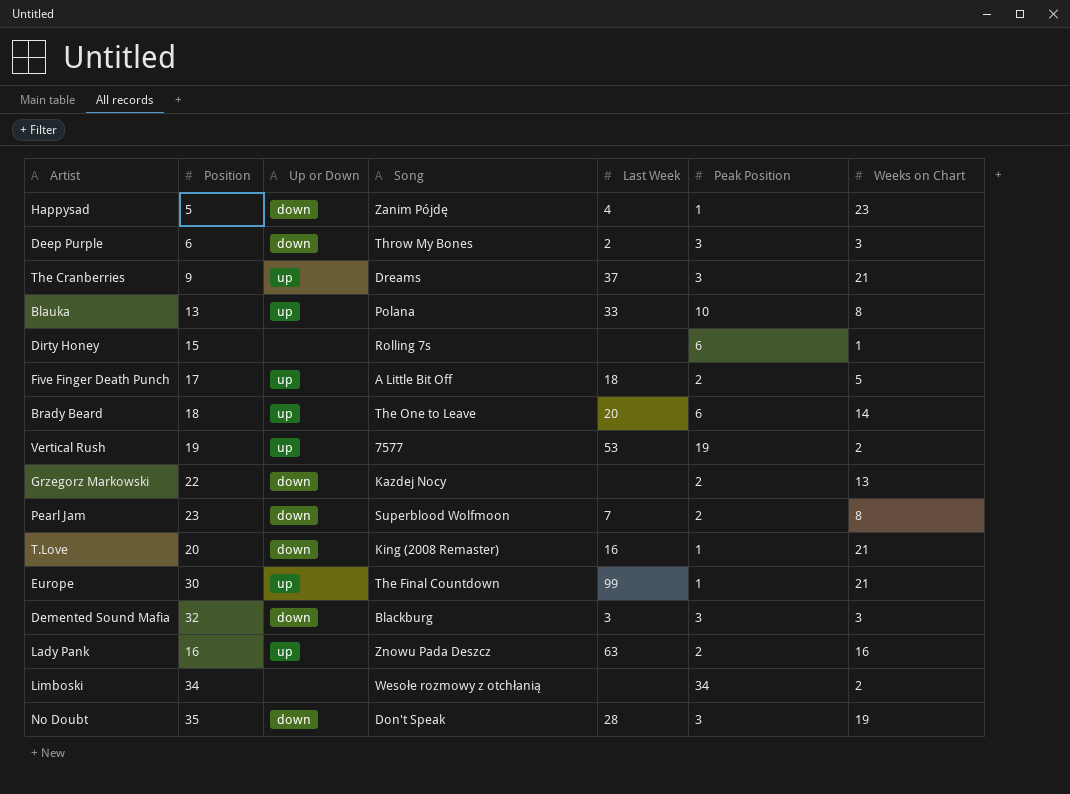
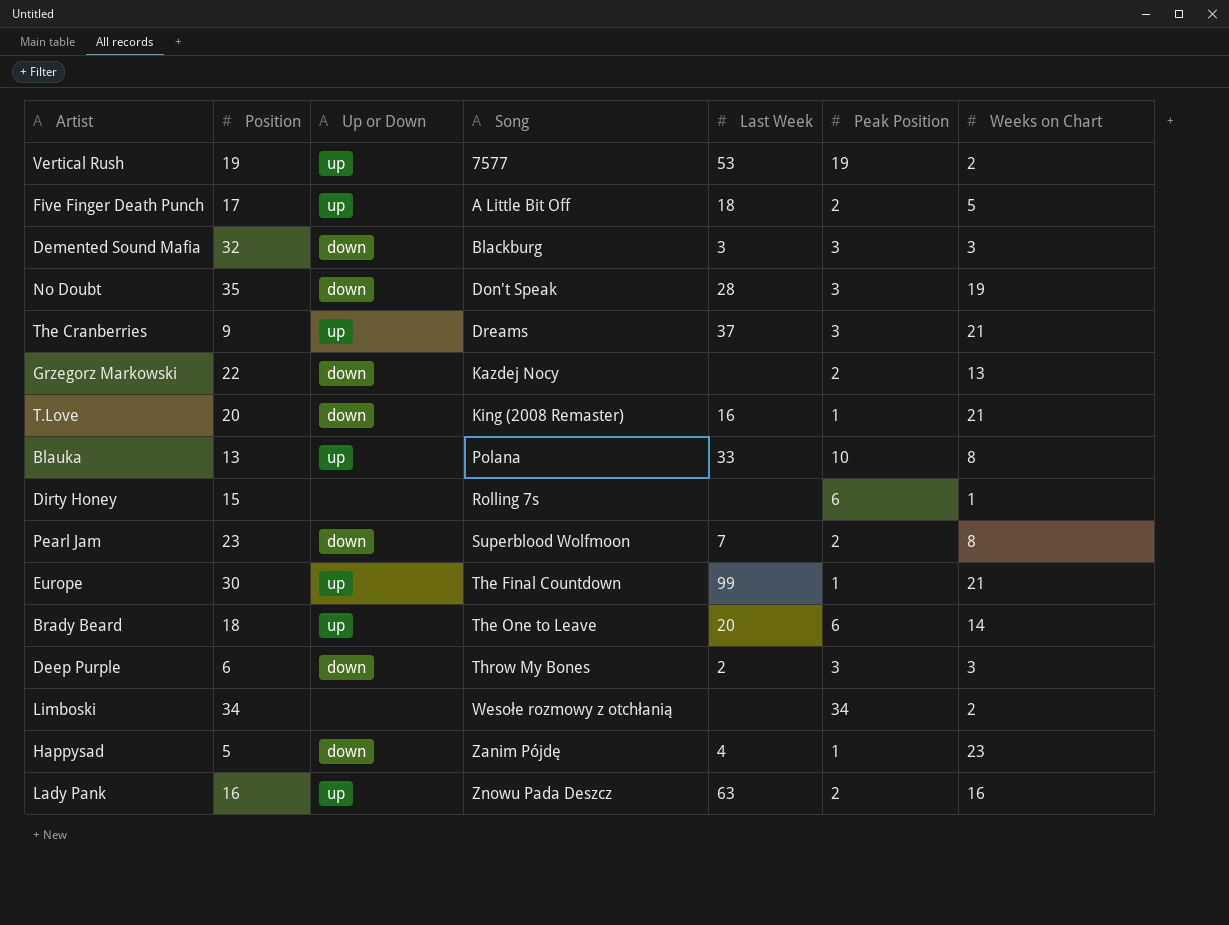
row order: none -> Song ascending

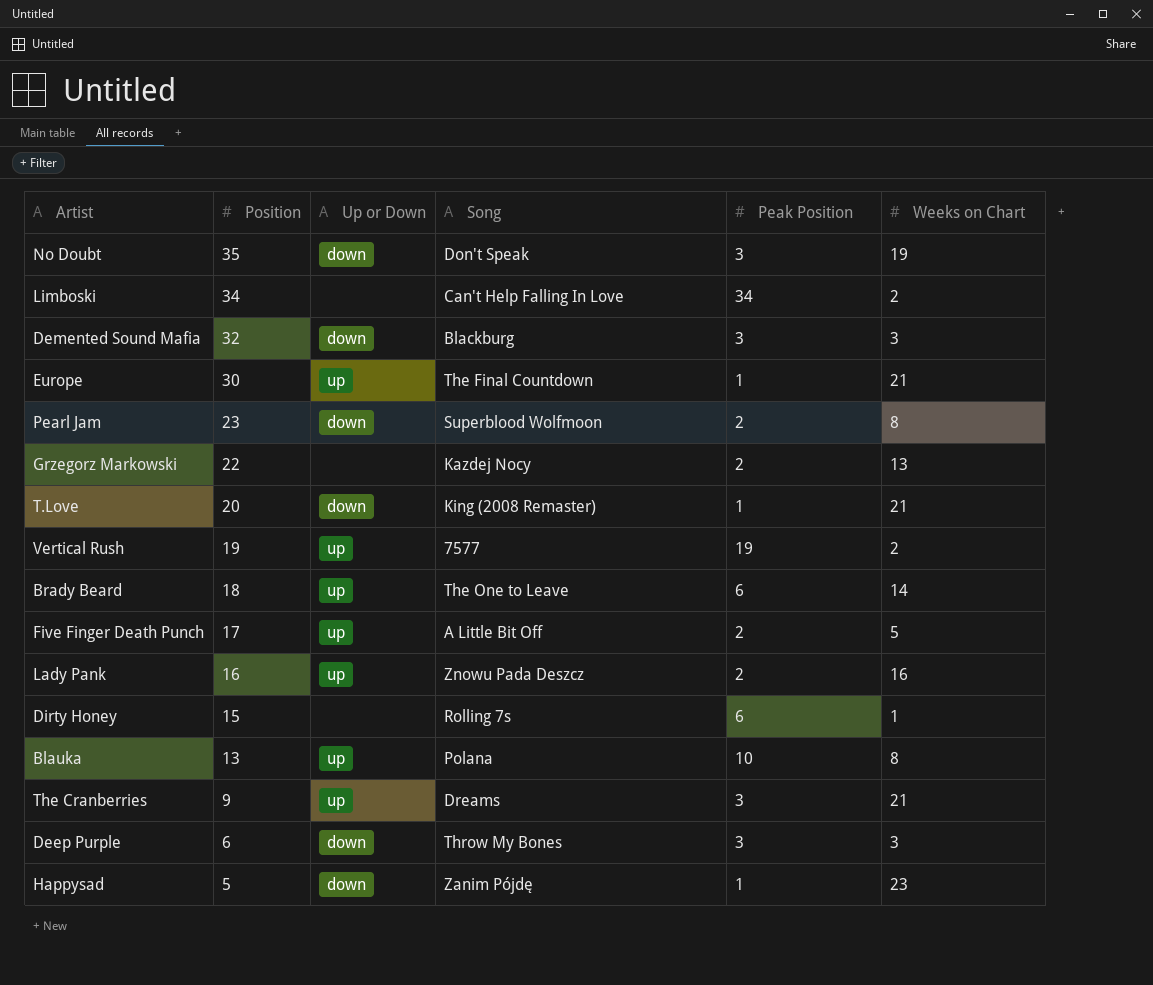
row order: Song ascending -> Position descending
column Last Week | position: 5 -> none
Limboski | Song: Wesołe rozmowy z otchłanią -> Can't Help Falling In Love
Grzegorz Markowski | Up or Down: down -> none

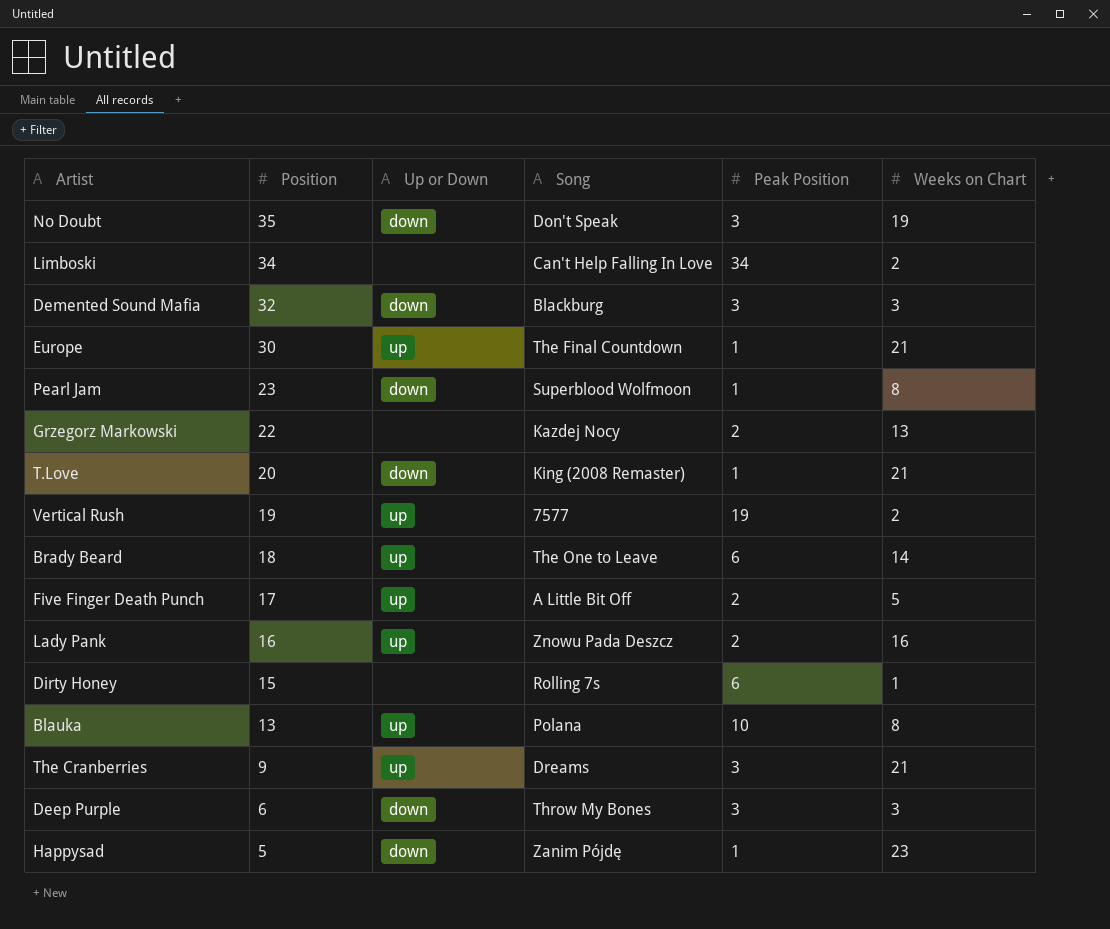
Pearl Jam | Peak Position: 2 -> 1

